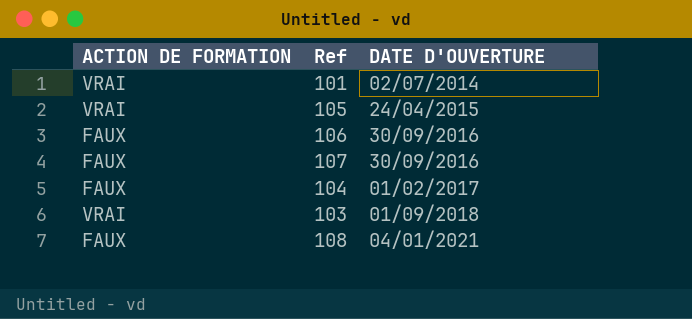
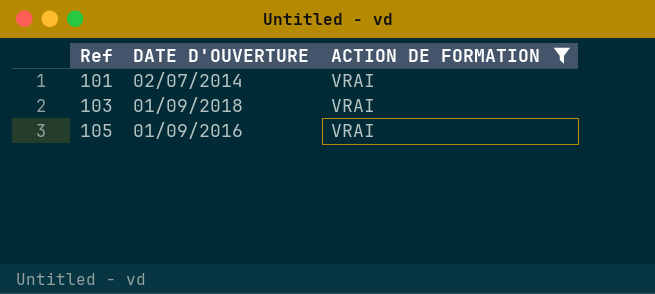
filter: none -> ACTION DE FORMATION = VRAI
row order: DATE D'OUVERTURE ascending -> Ref ascending
column ACTION DE FORMATION | position: 1 -> 3
105 | DATE D'OUVERTURE: 24/04/2015 -> 01/09/2016

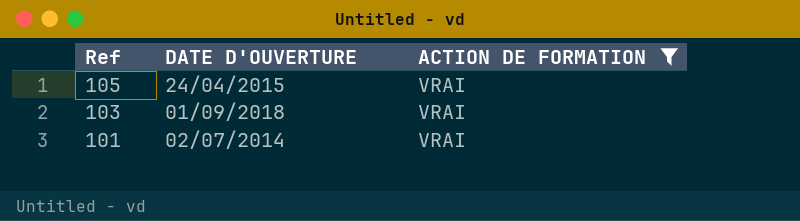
row order: Ref ascending -> Ref descending
105 | DATE D'OUVERTURE: 01/09/2016 -> 24/04/2015

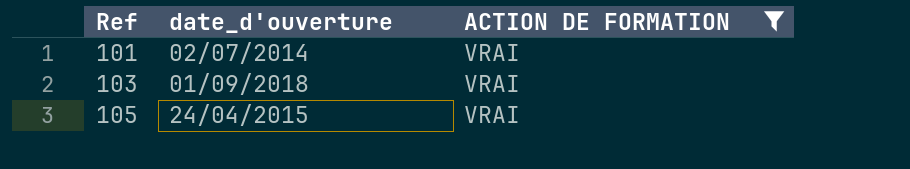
row order: Ref descending -> Ref ascending
column name: DATE D'OUVERTURE -> date_d'ouverture

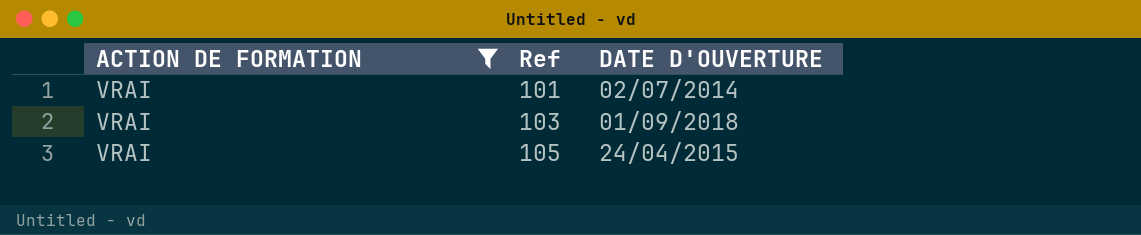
column ACTION DE FORMATION | position: 3 -> 1
column name: date_d'ouverture -> DATE D'OUVERTURE

